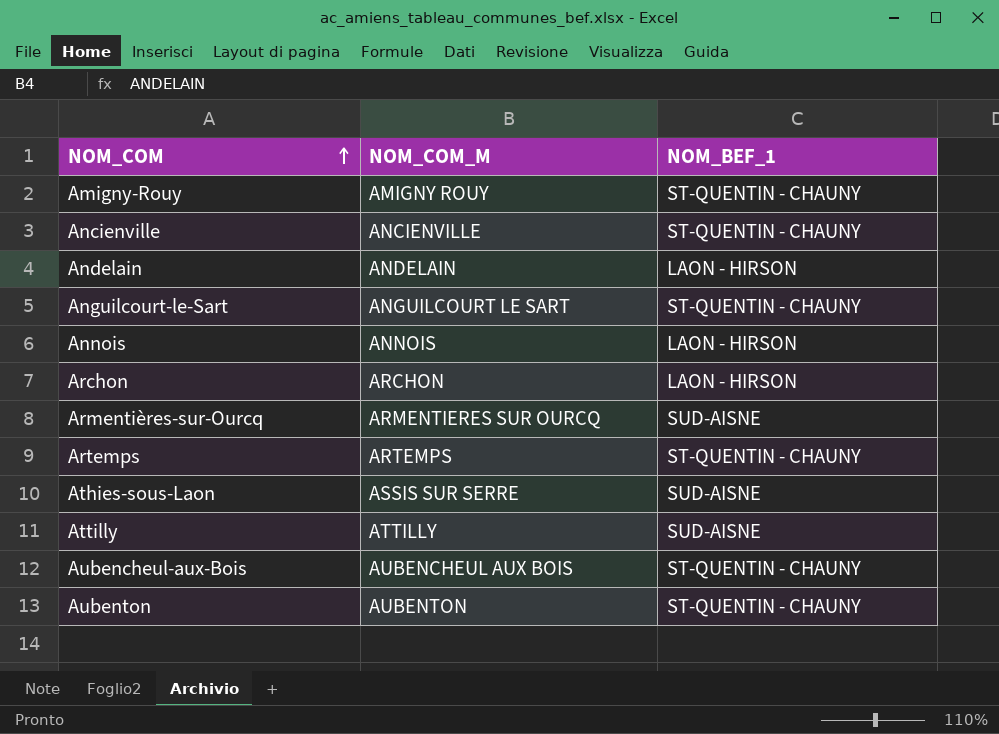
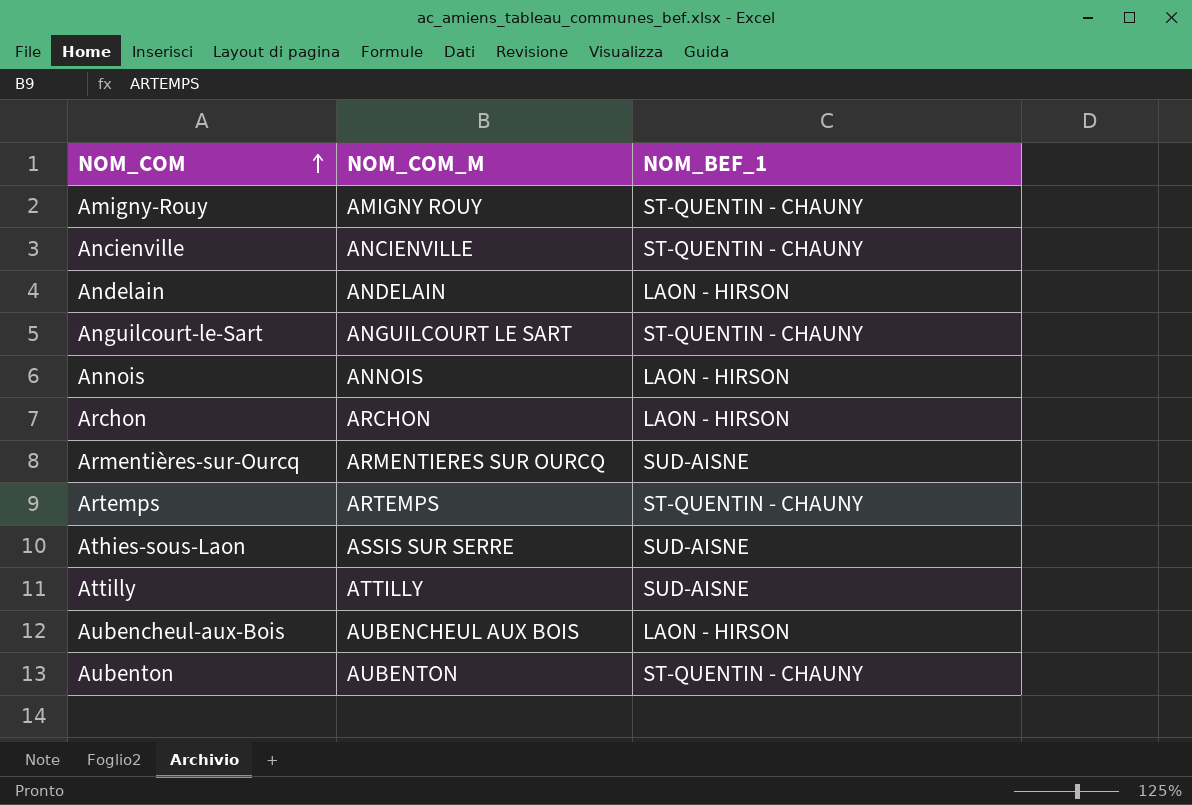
Aubencheul-aux-Bois | NOM_BEF_1: ST-QUENTIN - CHAUNY -> LAON - HIRSON

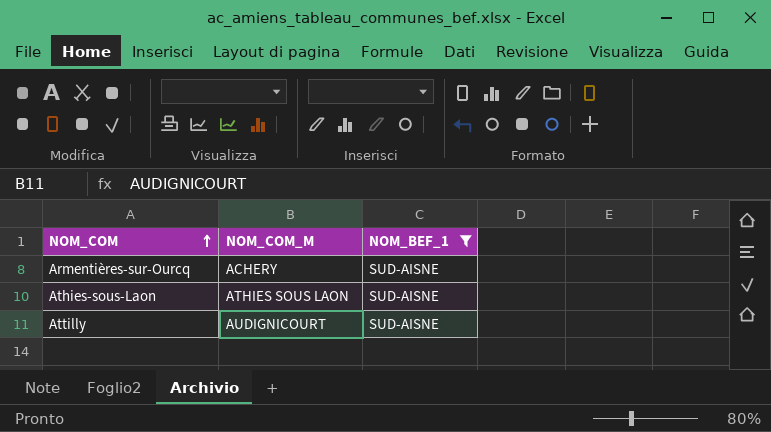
filter: none -> NOM_BEF_1 = SUD-AISNE
Armentières-sur-Ourcq | NOM_COM_M: ARMENTIERES SUR OURCQ -> ACHERY
Athies-sous-Laon | NOM_COM_M: ASSIS SUR SERRE -> ATHIES SOUS LAON
Attilly | NOM_COM_M: ATTILLY -> AUDIGNICOURT

